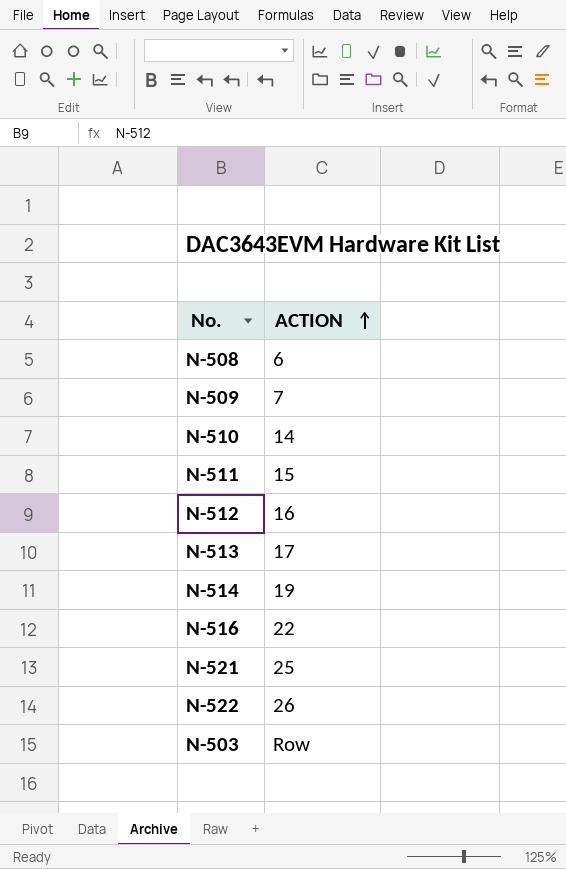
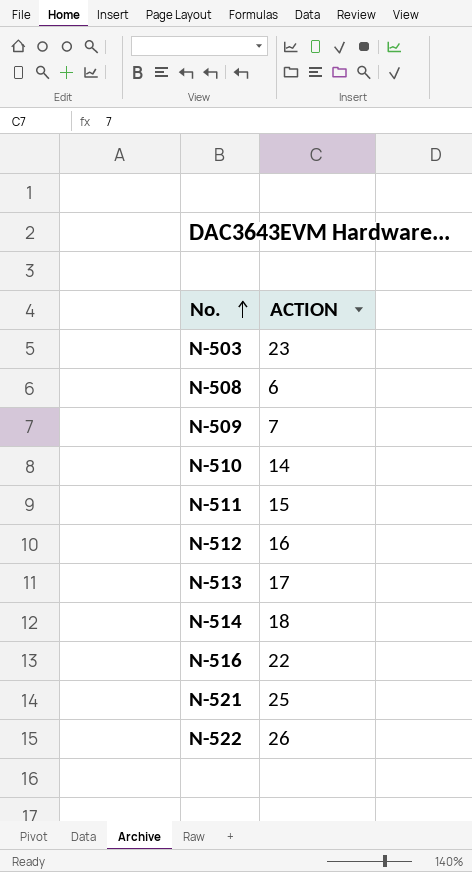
row order: ACTION ascending -> No. ascending
N-503 | ACTION: Row -> 23
N-514 | ACTION: 19 -> 18

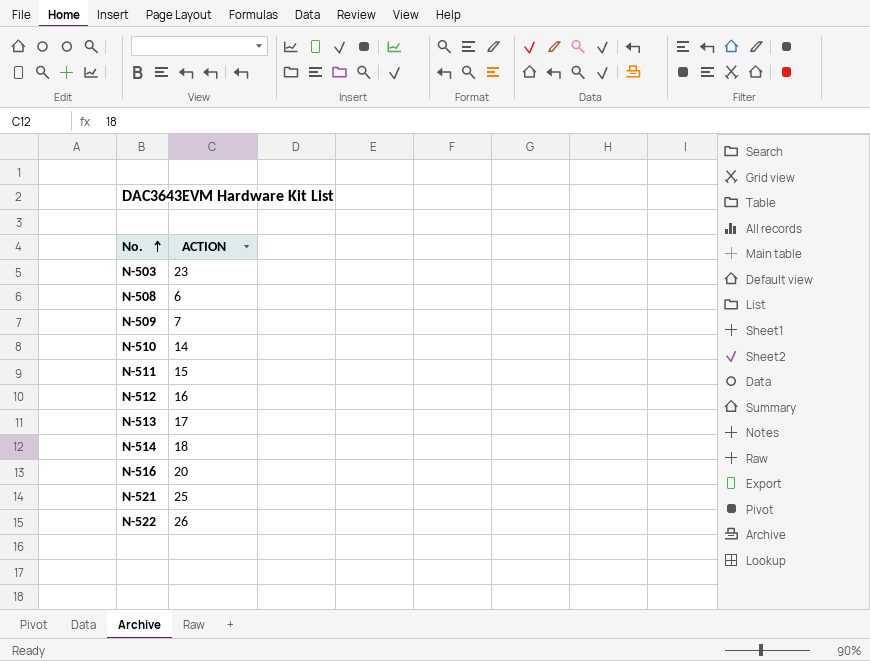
N-516 | ACTION: 22 -> 20

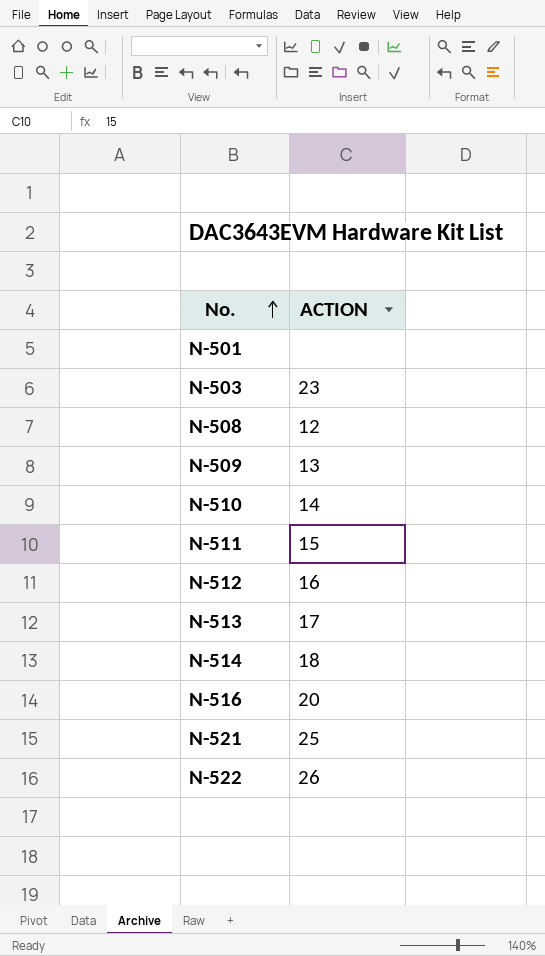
row N-501: none -> none
N-508 | ACTION: 6 -> 12
N-509 | ACTION: 7 -> 13

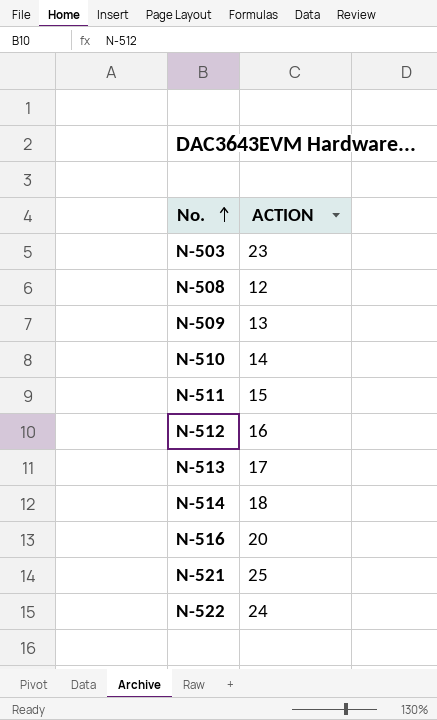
row N-501: none -> none
N-522 | ACTION: 26 -> 24

